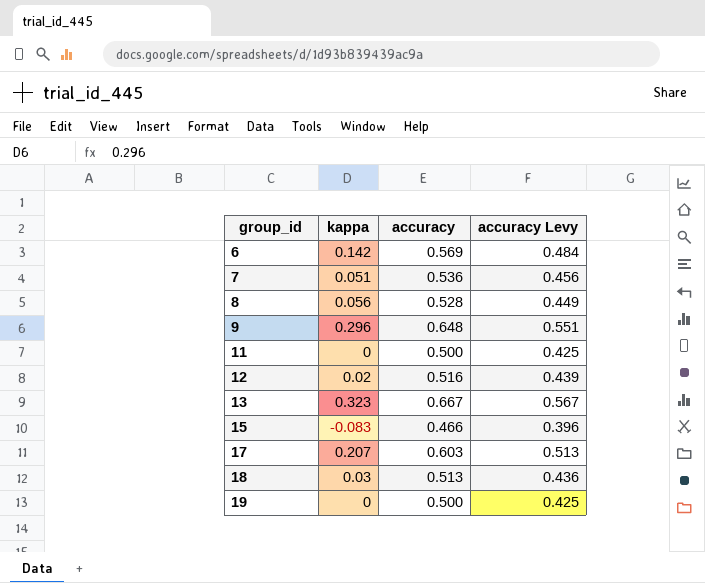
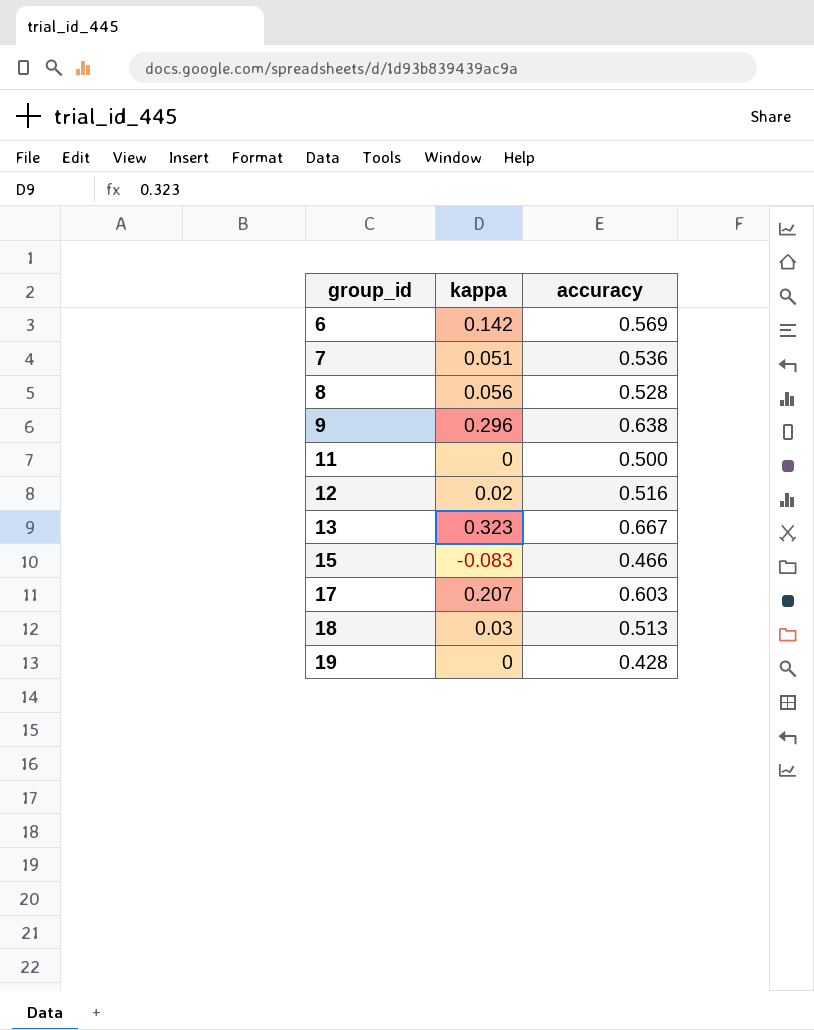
column accuracy Levy | formula: [accuracy] * 0.85 -> none
9 | accuracy: 0.648 -> 0.638
19 | accuracy: 0.500 -> 0.428

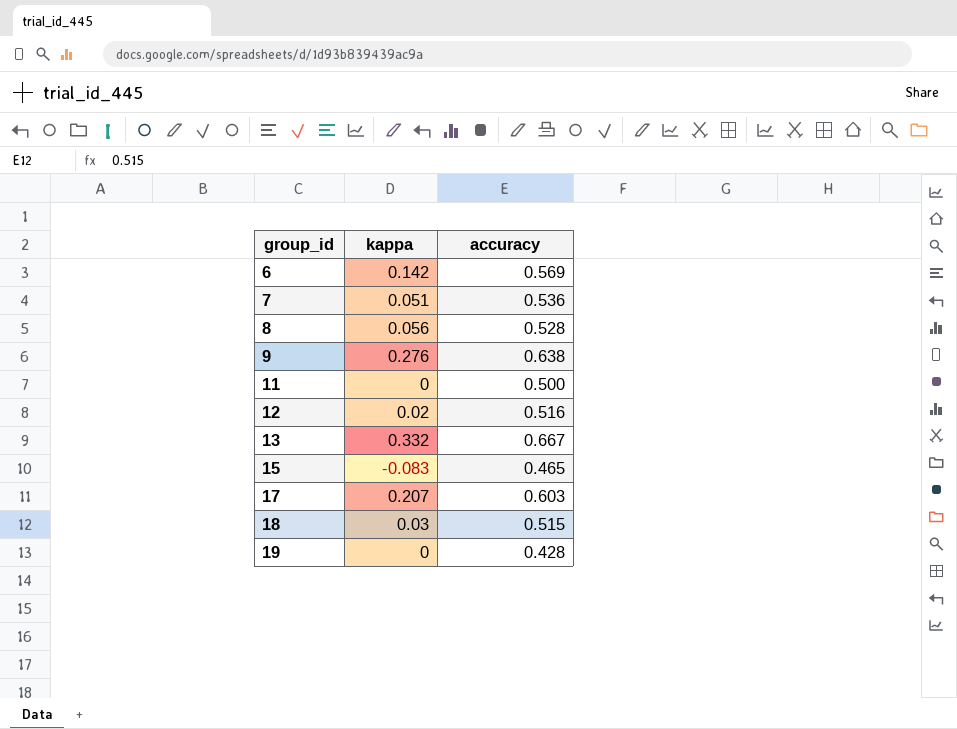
9 | kappa: 0.296 -> 0.276
13 | kappa: 0.323 -> 0.332
15 | accuracy: 0.466 -> 0.465
18 | accuracy: 0.513 -> 0.515

